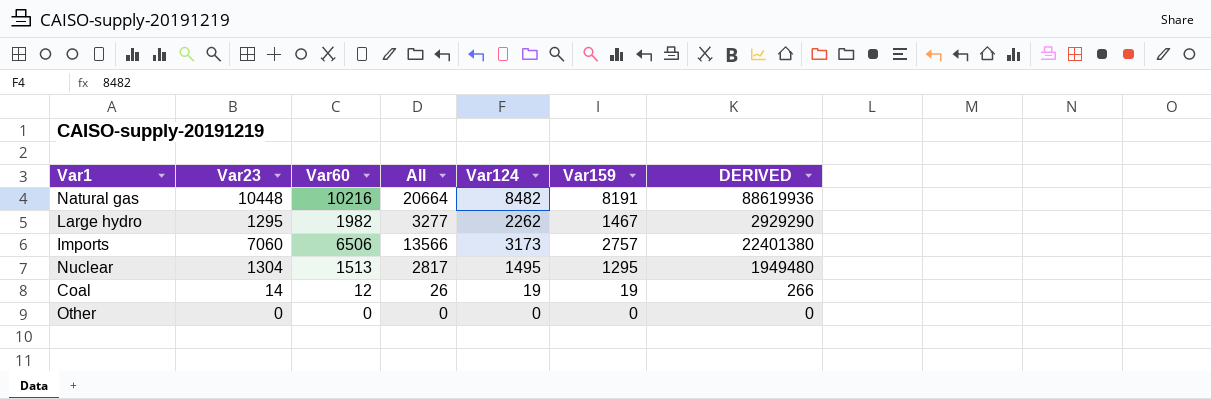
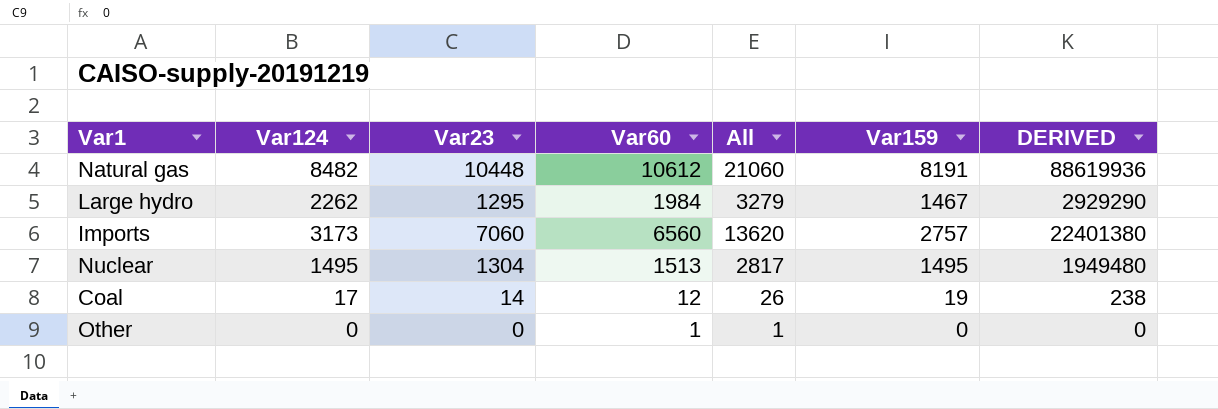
column Var124 | position: 5 -> 2
Natural gas | Var60: 10216 -> 10612
Natural gas | All: 20664 -> 21060
Large hydro | Var60: 1982 -> 1984
Large hydro | All: 3277 -> 3279
Imports | Var60: 6506 -> 6560
Imports | All: 13566 -> 13620
Nuclear | Var159: 1295 -> 1495
Coal | Var124: 19 -> 17
Coal | DERIVED: 266 -> 238
Other | Var60: 0 -> 1
Other | All: 0 -> 1

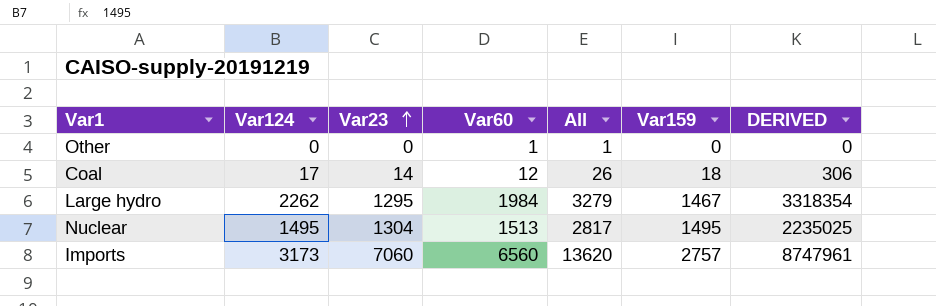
row order: none -> Var23 ascending
column DERIVED | formula: [Var124] * [Var23] -> [Var124] * [Var159]
row Natural gas: 8482 | 10448 | 10612 | 21060 | 8191 | 88619936 -> none
Coal | Var159: 19 -> 18

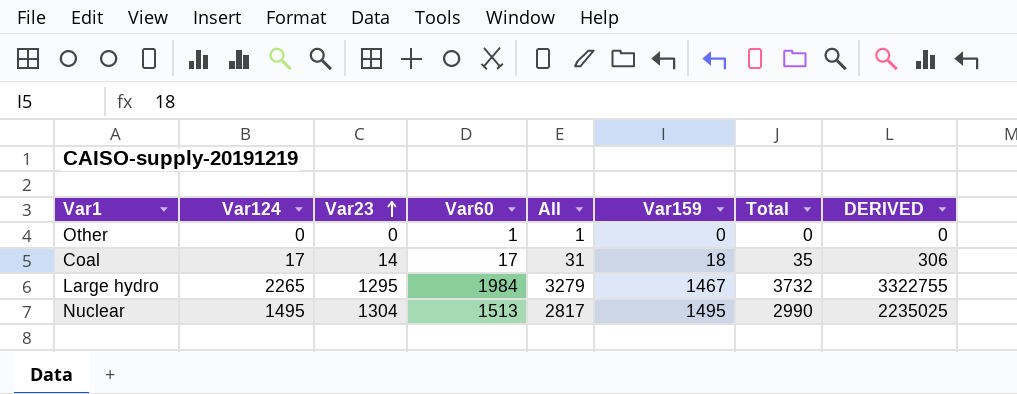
column Total | formula: none -> [Var124] + [Var159]
row Imports: 3173 | 7060 | 6560 | 13620 | 2757 | 8747961 -> none
Coal | Var60: 12 -> 17
Coal | All: 26 -> 31
Large hydro | Var124: 2262 -> 2265
Large hydro | DERIVED: 3318354 -> 3322755

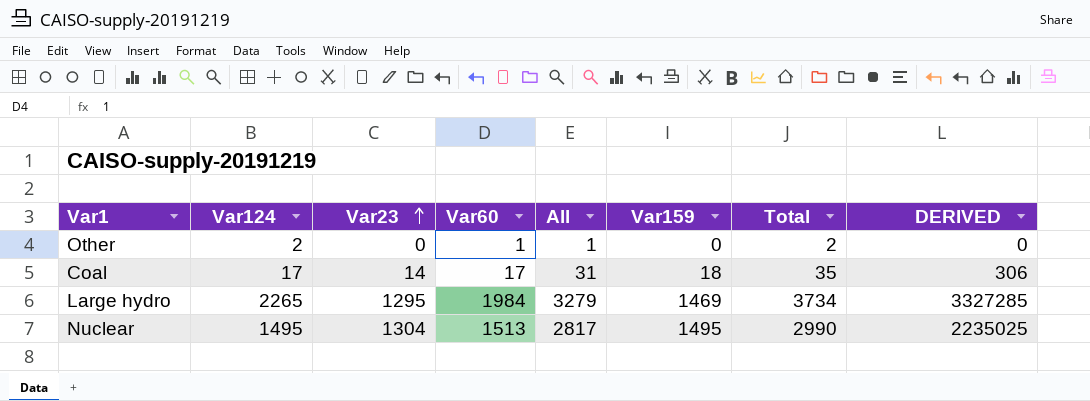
Other | Var124: 0 -> 2
Other | Total: 0 -> 2
Large hydro | Var159: 1467 -> 1469
Large hydro | Total: 3732 -> 3734
Large hydro | DERIVED: 3322755 -> 3327285

